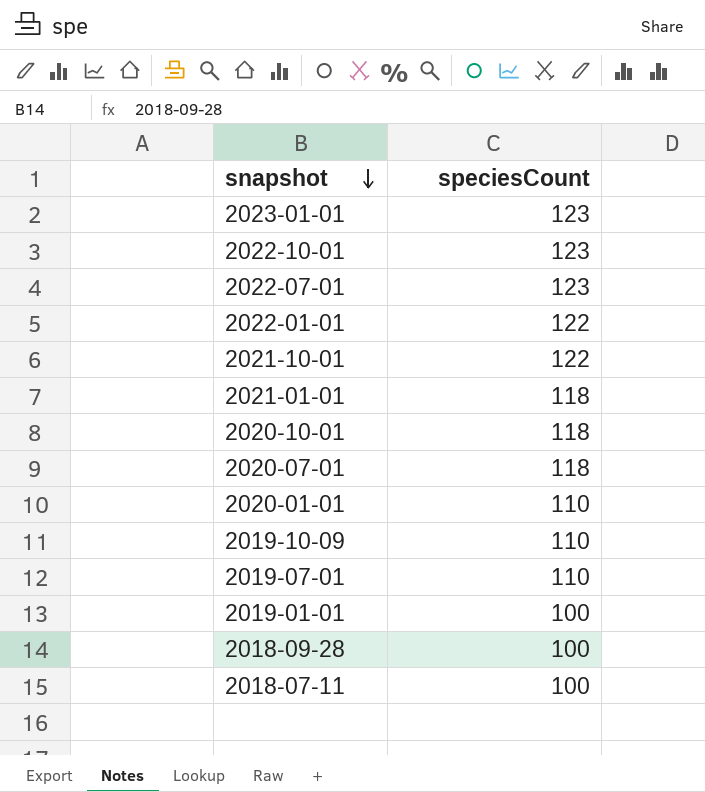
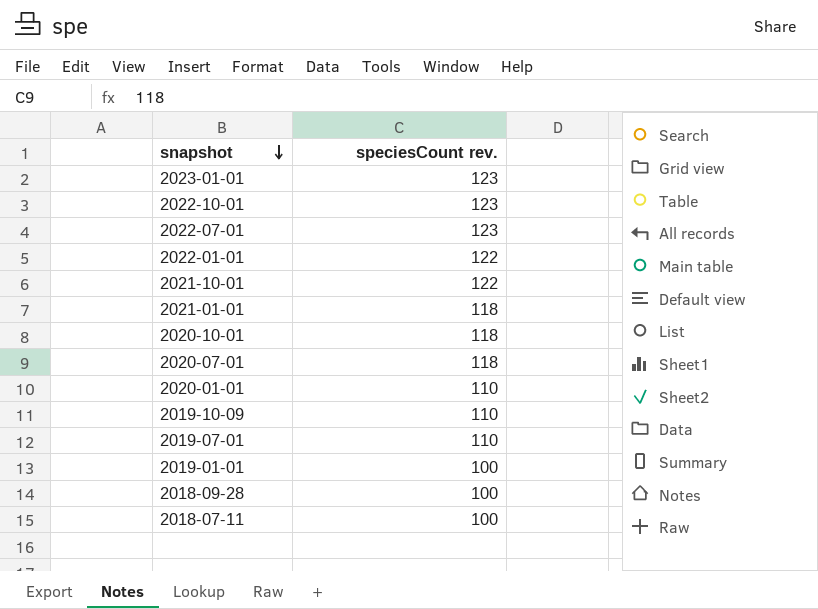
column name: speciesCount -> speciesCount rev.

